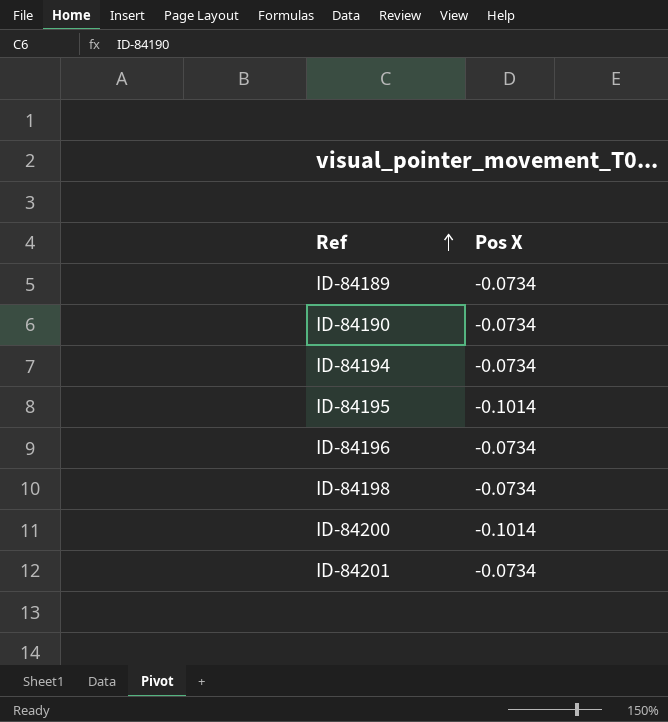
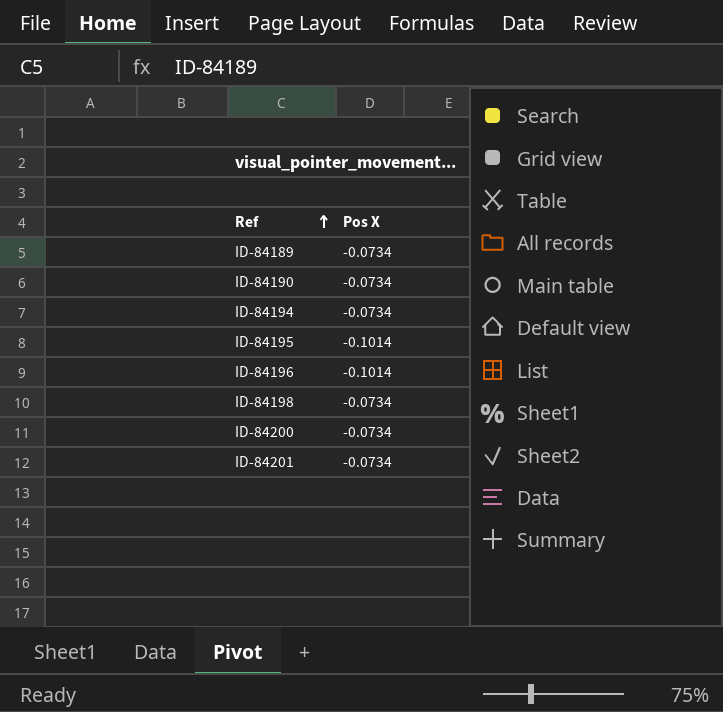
ID-84196 | Pos X: -0.0734 -> -0.1014
ID-84200 | Pos X: -0.1014 -> -0.0734

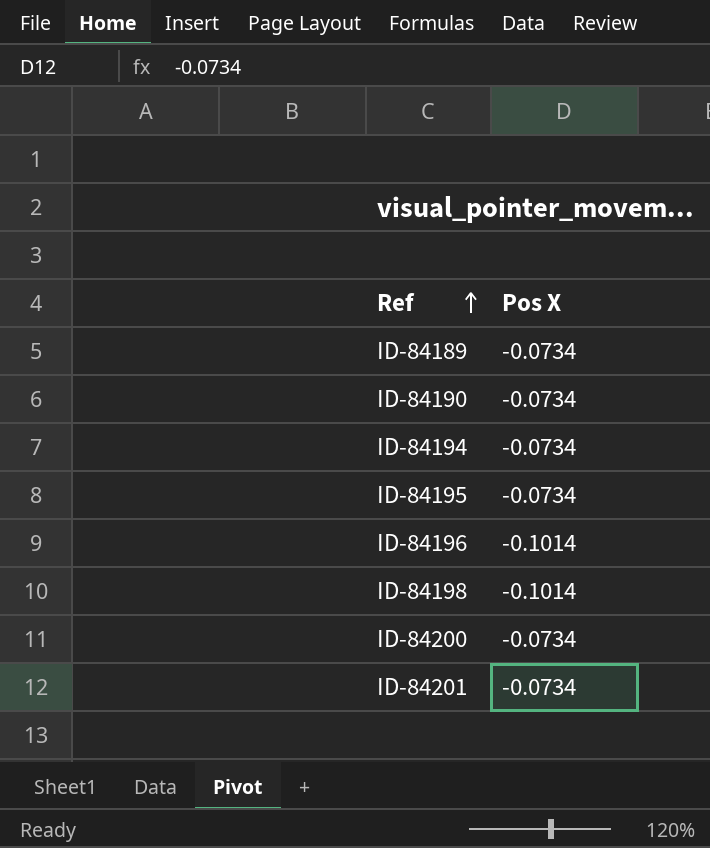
ID-84195 | Pos X: -0.1014 -> -0.0734
ID-84198 | Pos X: -0.0734 -> -0.1014

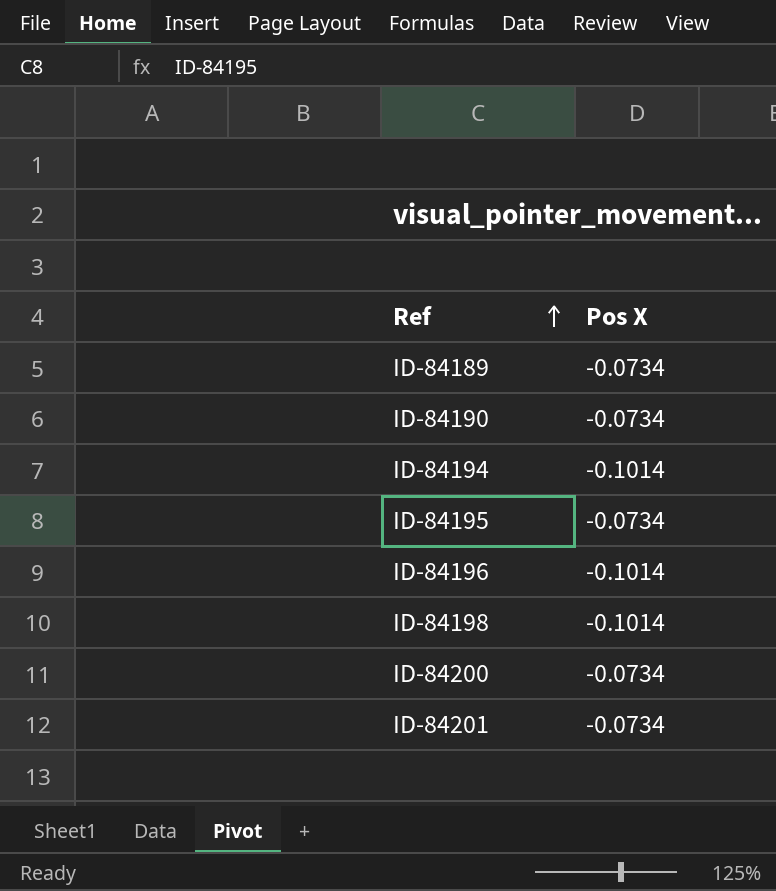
ID-84194 | Pos X: -0.0734 -> -0.1014

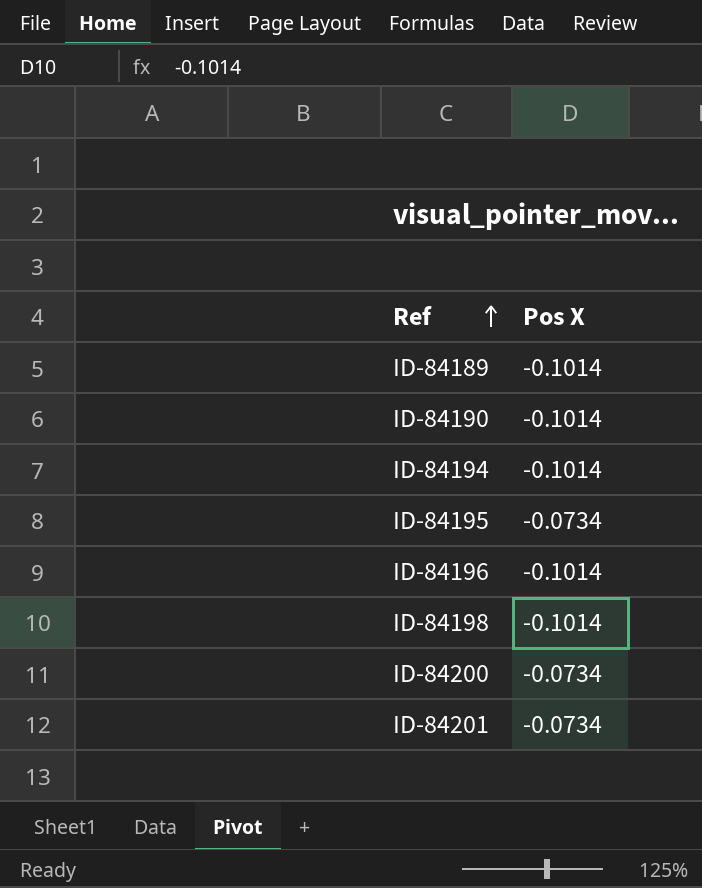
ID-84189 | Pos X: -0.0734 -> -0.1014
ID-84190 | Pos X: -0.0734 -> -0.1014

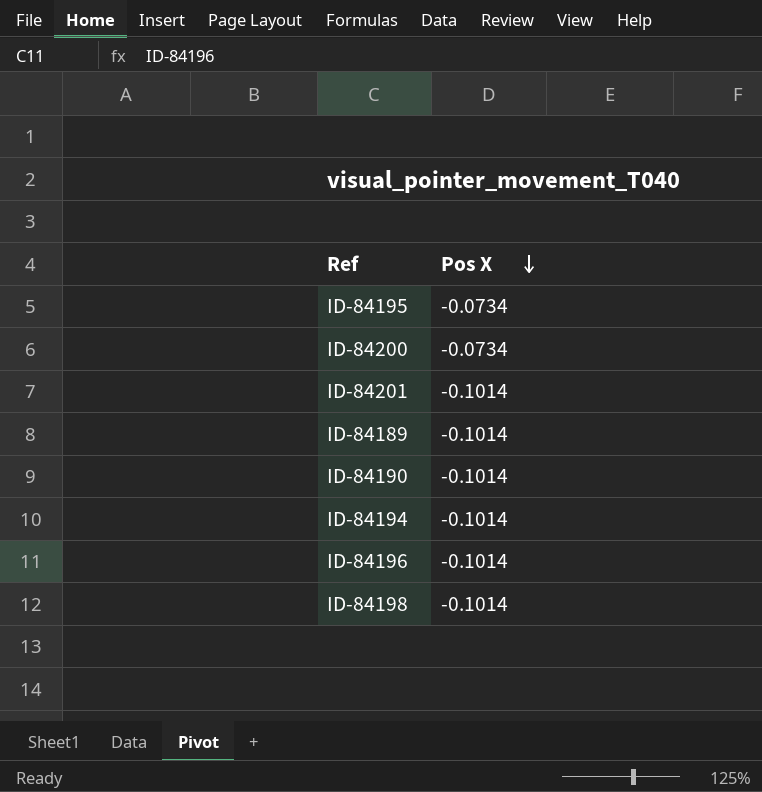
row order: Ref ascending -> Pos X descending
ID-84201 | Pos X: -0.0734 -> -0.1014

